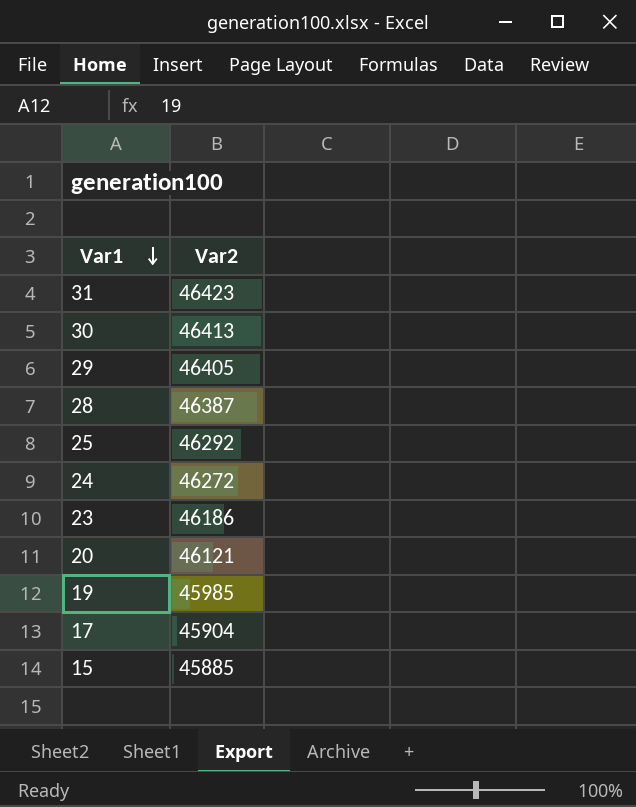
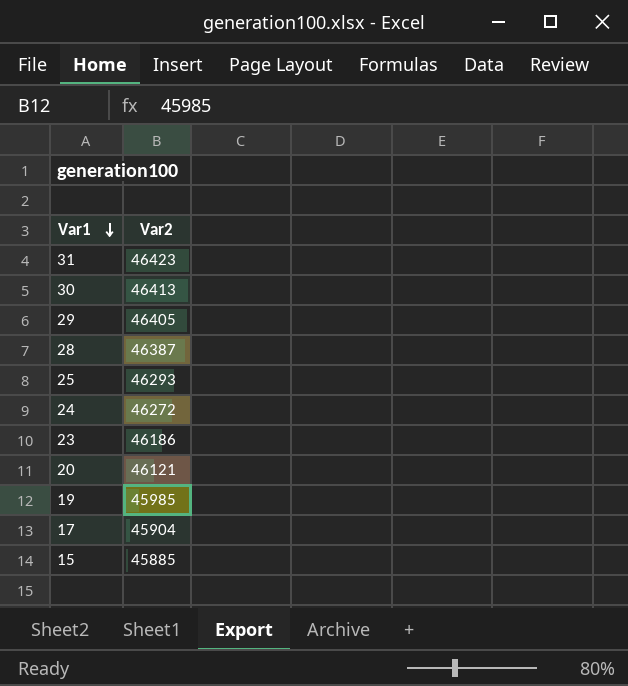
25 | Var2: 46292 -> 46293

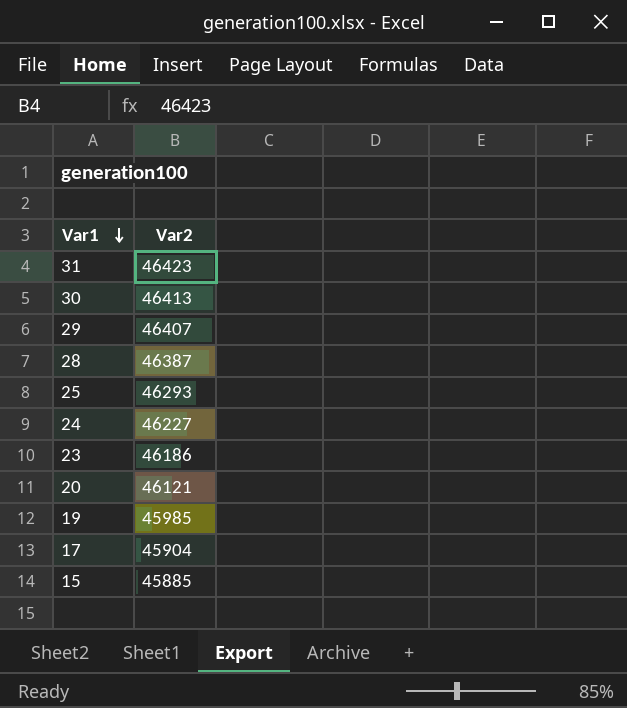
29 | Var2: 46405 -> 46407
24 | Var2: 46272 -> 46227

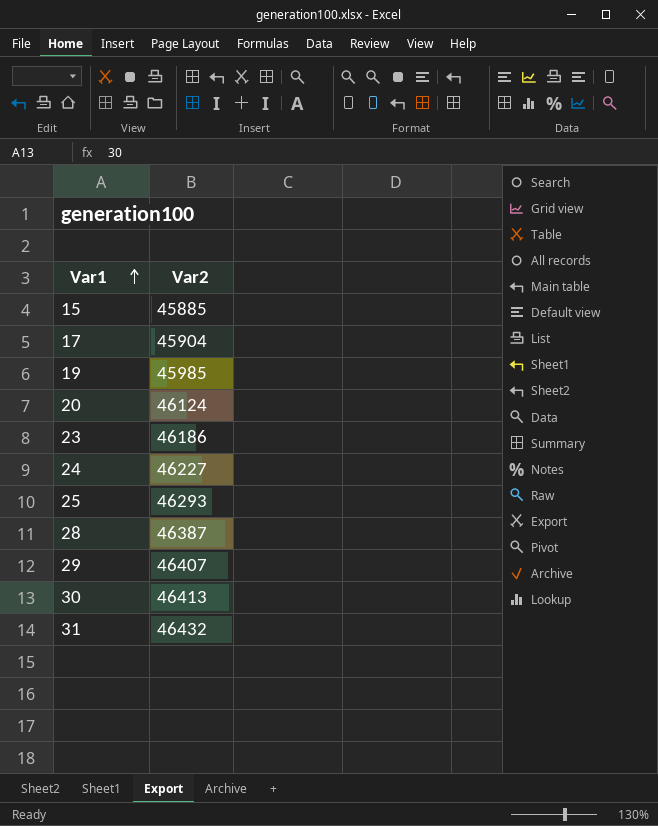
row order: Var1 descending -> Var1 ascending
20 | Var2: 46121 -> 46124
31 | Var2: 46423 -> 46432

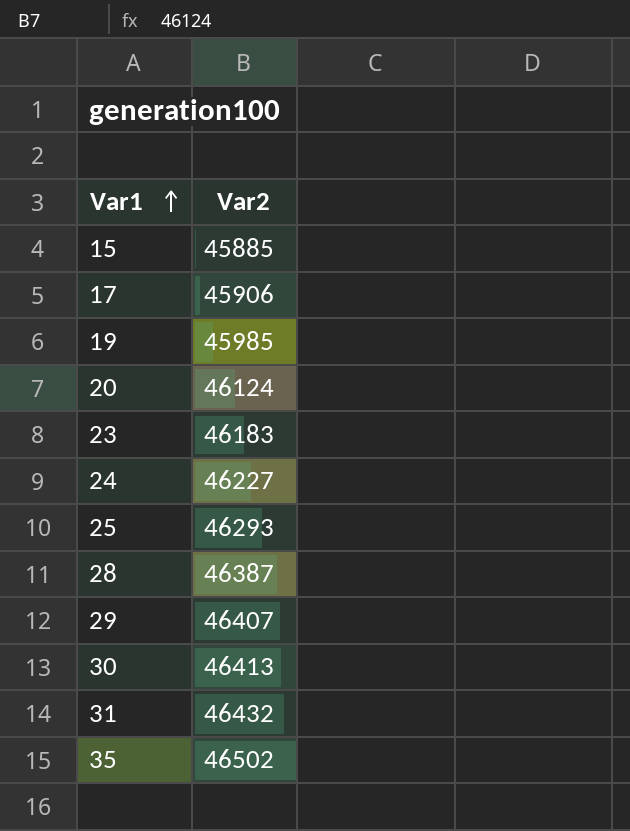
17 | Var2: 45904 -> 45906
23 | Var2: 46186 -> 46183
row 35: none -> 46502

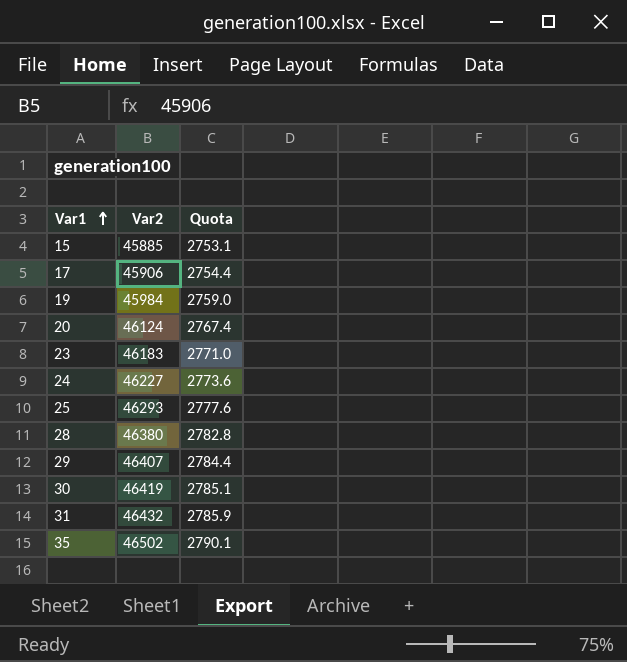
column Quota | formula: none -> [Var2] * 0.06
19 | Var2: 45985 -> 45984
28 | Var2: 46387 -> 46380
30 | Var2: 46413 -> 46419

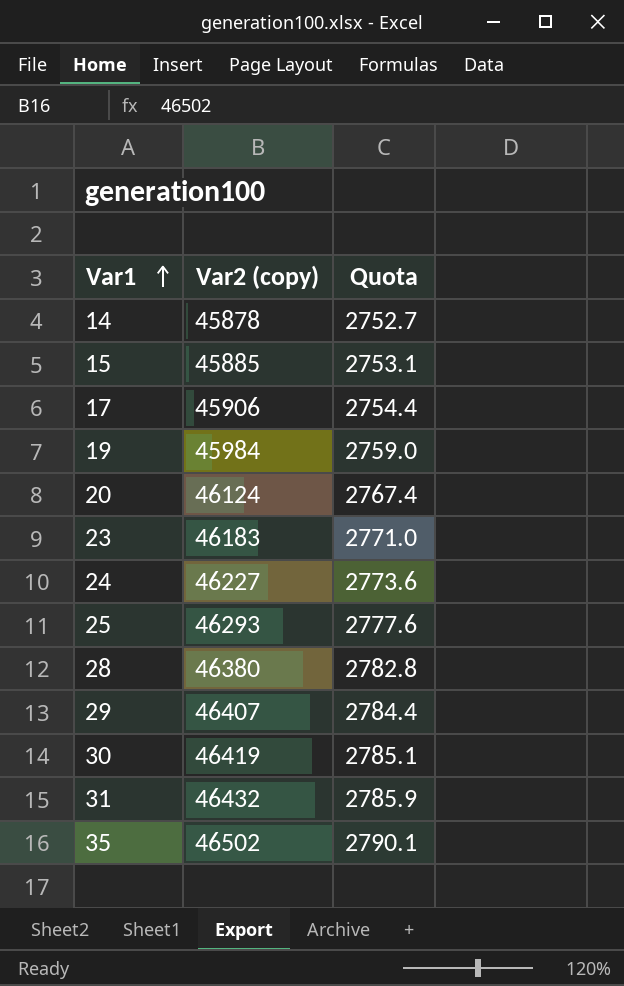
column name: Var2 -> Var2 (copy)
row 14: none -> 45878 | 2752.7

